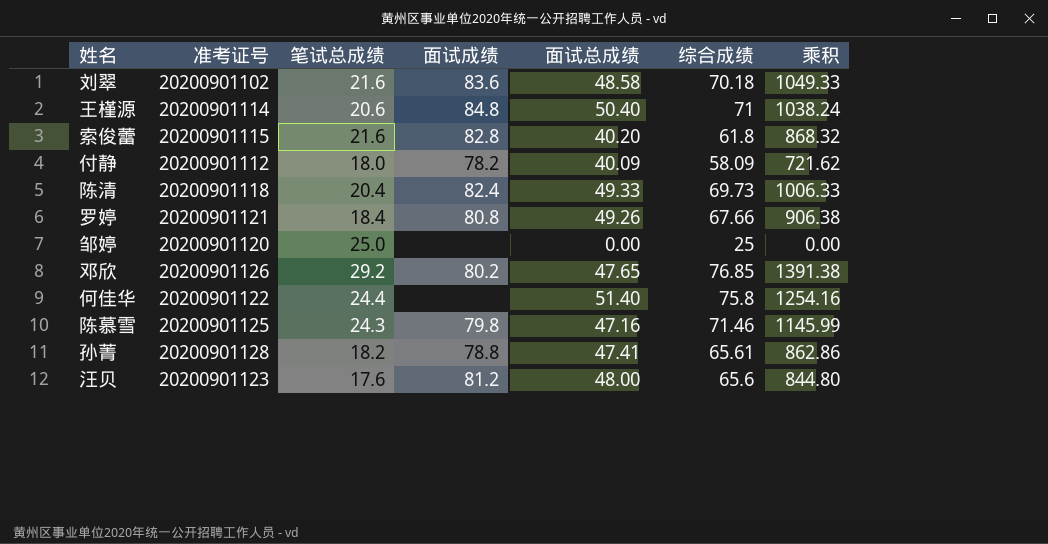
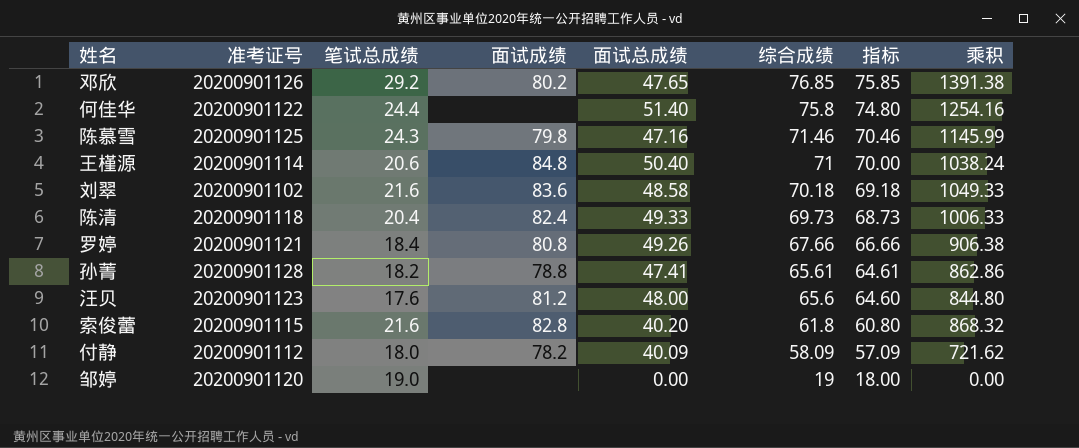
row order: none -> 综合成绩 descending
column 指标 | formula: none -> [综合成绩] - 1
邹婷 | 笔试总成绩: 25.0 -> 19.0
邹婷 | 综合成绩: 25 -> 19

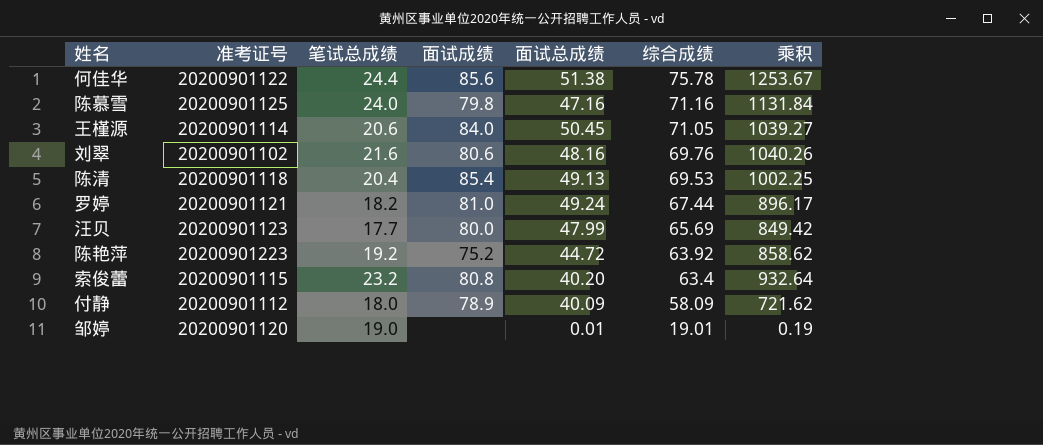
column 指标 | formula: [综合成绩] - 1 -> none
row 邓欣: 20200901126 | 29.2 | 80.2 | 47.65 | 76.85 | 75.85 | 1391.38 -> none
row 孙菁: 20200901128 | 18.2 | 78.8 | 47.41 | 65.61 | 64.61 | 862.86 -> none
何佳华 | 面试成绩: none -> 85.6
何佳华 | 面试总成绩: 51.40 -> 51.38
何佳华 | 综合成绩: 75.8 -> 75.78
何佳华 | 乘积: 1254.16 -> 1253.67
陈慕雪 | 笔试总成绩: 24.3 -> 24.0
陈慕雪 | 综合成绩: 71.46 -> 71.16
陈慕雪 | 乘积: 1145.99 -> 1131.84
王槿源 | 面试成绩: 84.8 -> 84.0
王槿源 | 面试总成绩: 50.40 -> 50.45
王槿源 | 综合成绩: 71 -> 71.05
王槿源 | 乘积: 1038.24 -> 1039.27
刘翠 | 面试成绩: 83.6 -> 80.6
刘翠 | 面试总成绩: 48.58 -> 48.16
刘翠 | 综合成绩: 70.18 -> 69.76
刘翠 | 乘积: 1049.33 -> 1040.26
陈清 | 面试成绩: 82.4 -> 85.4
陈清 | 面试总成绩: 49.33 -> 49.13
陈清 | 综合成绩: 69.73 -> 69.53
陈清 | 乘积: 1006.33 -> 1002.25
罗婷 | 笔试总成绩: 18.4 -> 18.2
罗婷 | 面试成绩: 80.8 -> 81.0
罗婷 | 面试总成绩: 49.26 -> 49.24
罗婷 | 综合成绩: 67.66 -> 67.44
罗婷 | 乘积: 906.38 -> 896.17
汪贝 | 笔试总成绩: 17.6 -> 17.7
汪贝 | 面试成绩: 81.2 -> 80.0
汪贝 | 面试总成绩: 48.00 -> 47.99
汪贝 | 综合成绩: 65.6 -> 65.69
汪贝 | 乘积: 844.80 -> 849.42
row 陈艳萍: none -> 20200901223 | 19.2 | 75.2 | 44.72 | 63.92 | 858.62
索俊蕾 | 笔试总成绩: 21.6 -> 23.2
索俊蕾 | 面试成绩: 82.8 -> 80.8
索俊蕾 | 综合成绩: 61.8 -> 63.4
索俊蕾 | 乘积: 868.32 -> 932.64
付静 | 面试成绩: 78.2 -> 78.9
邹婷 | 面试总成绩: 0.00 -> 0.01
邹婷 | 综合成绩: 19 -> 19.01
邹婷 | 乘积: 0.00 -> 0.19

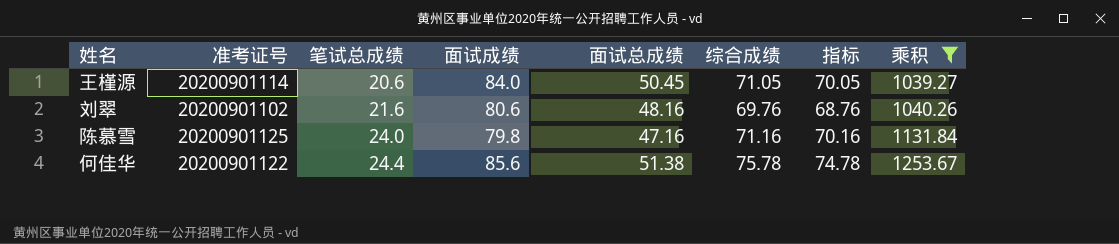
filter: none -> 乘积 >= 1039.27
row order: 综合成绩 descending -> 笔试总成绩 ascending
column 指标 | formula: none -> [综合成绩] - 1

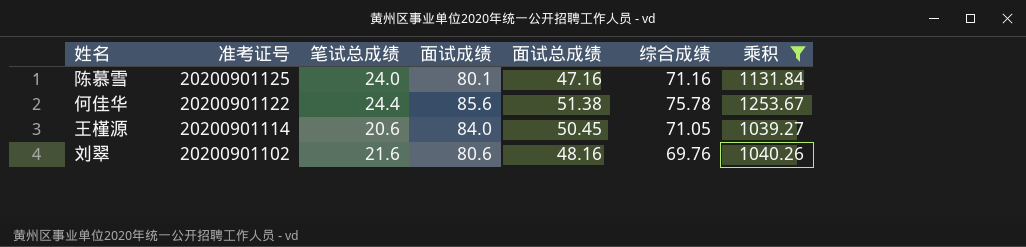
row order: 笔试总成绩 ascending -> 准考证号 descending
column 指标 | formula: [综合成绩] - 1 -> none
陈慕雪 | 面试成绩: 79.8 -> 80.1

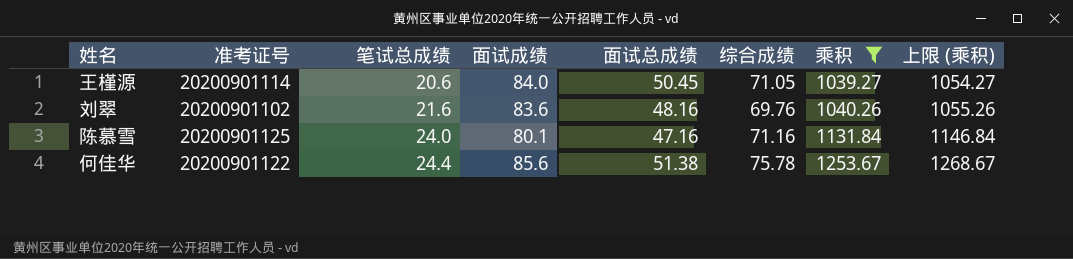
row order: 准考证号 descending -> 笔试总成绩 ascending
column 上限 (乘积) | formula: none -> [乘积] + 15
刘翠 | 面试成绩: 80.6 -> 83.6

